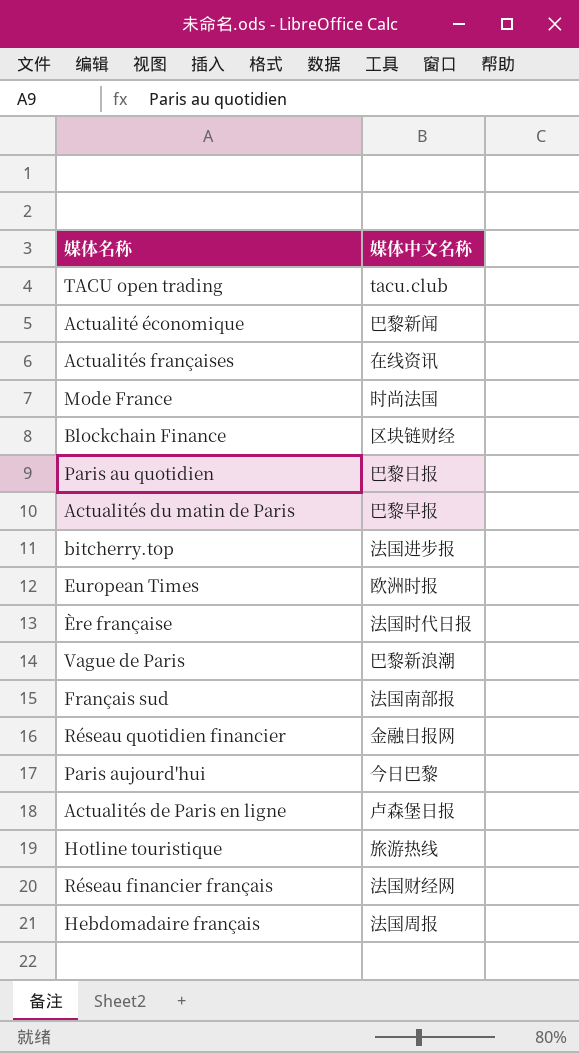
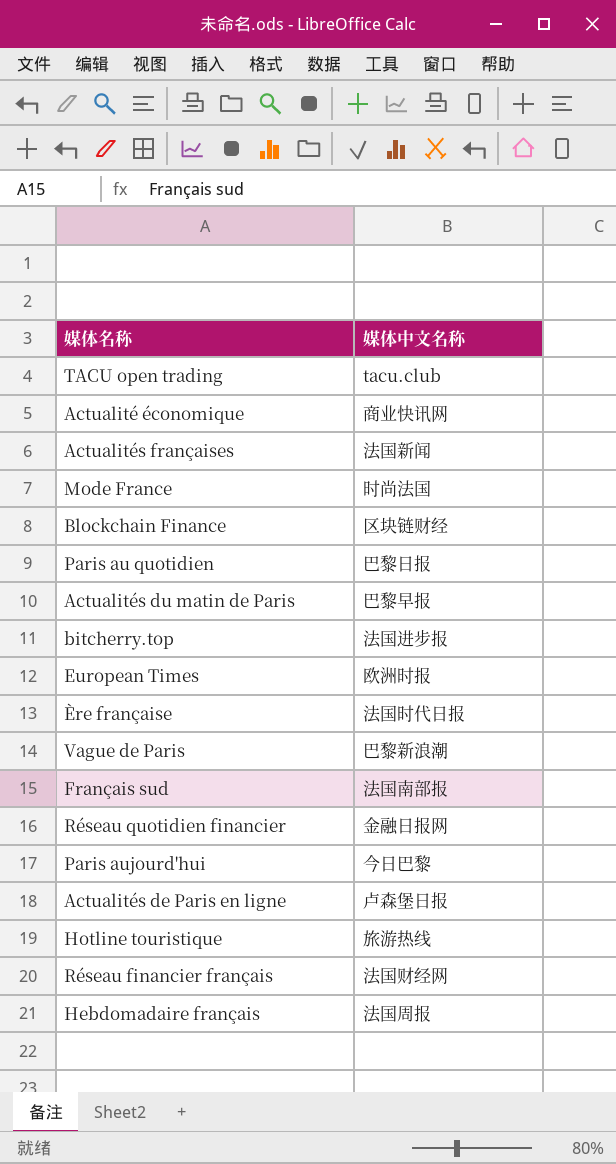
Actualité économique | 媒体中文名称: 巴黎新闻 -> 商业快讯网
Actualités françaises | 媒体中文名称: 在线资讯 -> 法国新闻

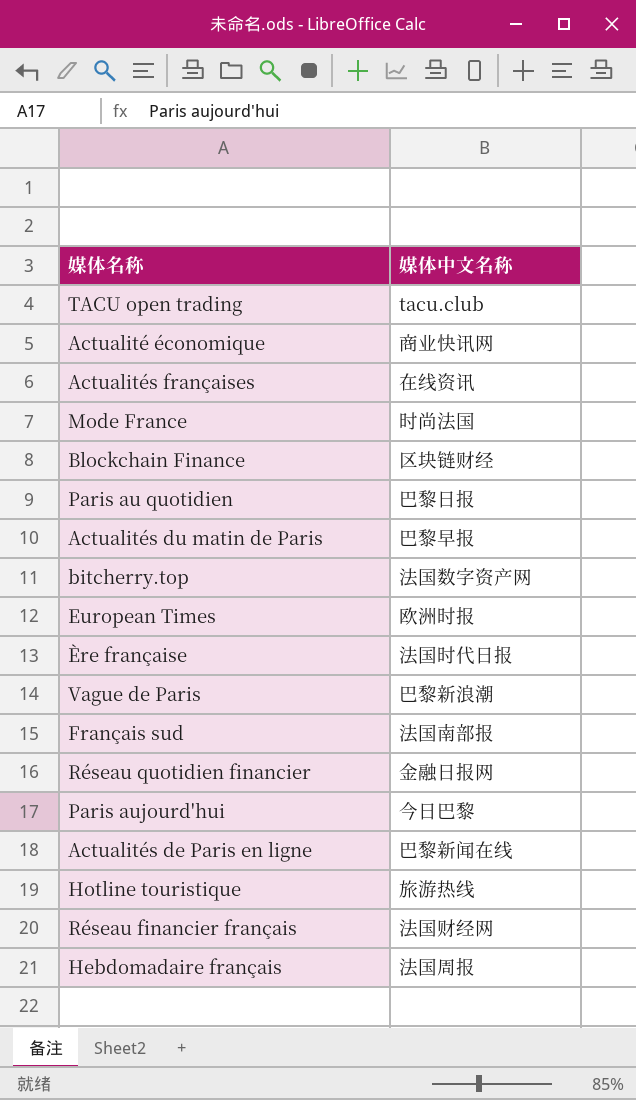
Actualités françaises | 媒体中文名称: 法国新闻 -> 在线资讯
bitcherry.top | 媒体中文名称: 法国进步报 -> 法国数字资产网
Actualités de Paris en ligne | 媒体中文名称: 卢森堡日报 -> 巴黎新闻在线

